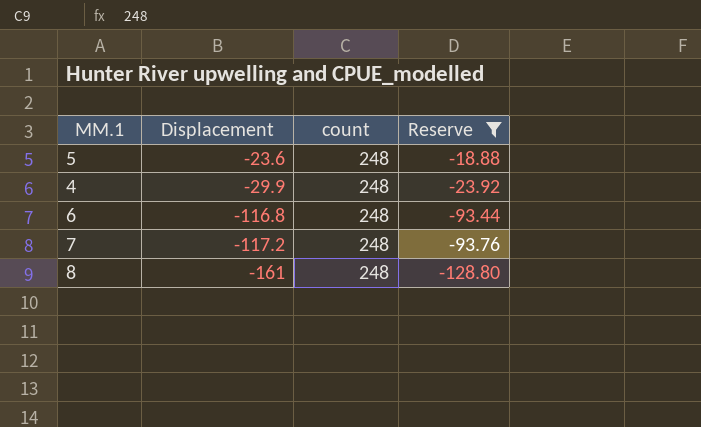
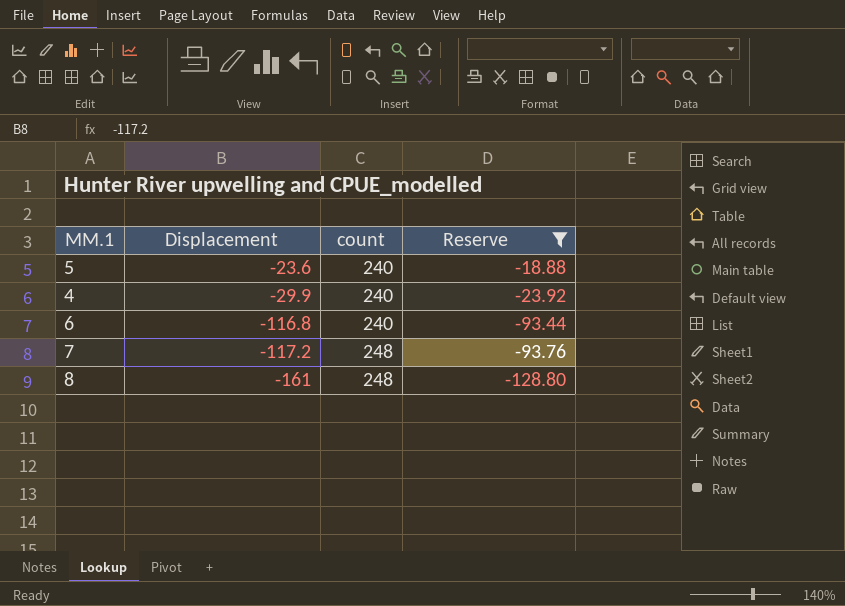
5 | count: 248 -> 240
4 | count: 248 -> 240
6 | count: 248 -> 240

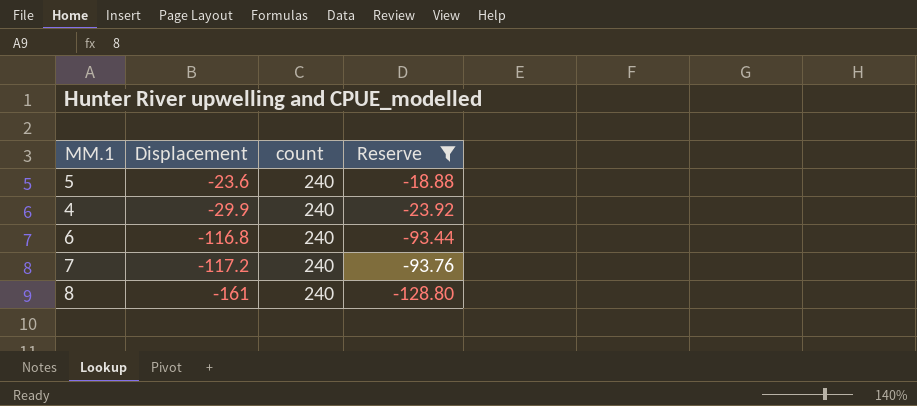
7 | count: 248 -> 240
8 | count: 248 -> 240

